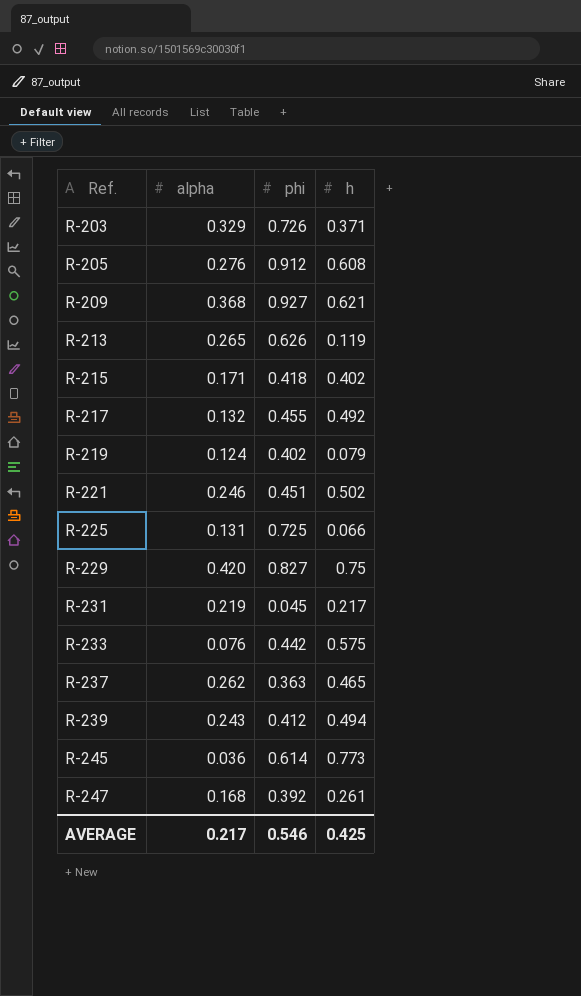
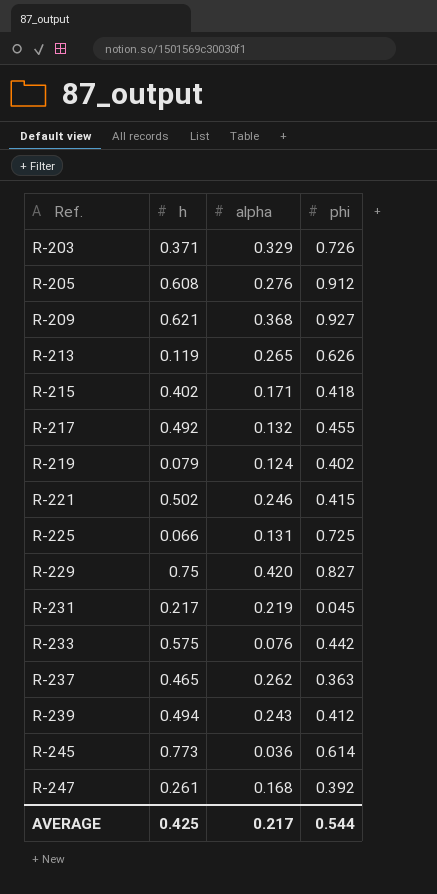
column h | position: 4 -> 2
R-221 | phi: 0.451 -> 0.415
AVERAGE | phi: 0.546 -> 0.544

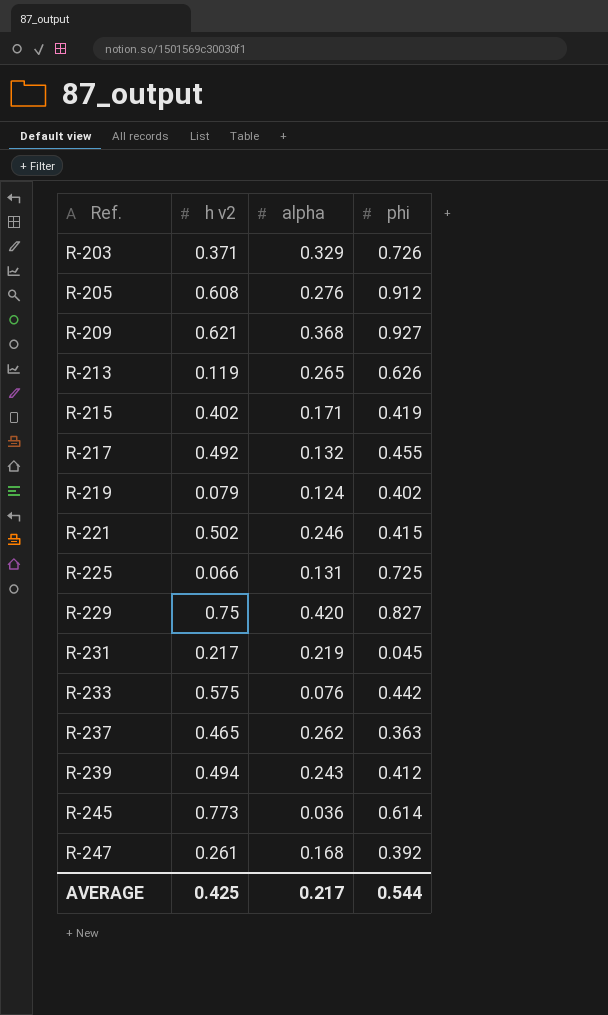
column name: h -> h v2
R-215 | phi: 0.418 -> 0.419

